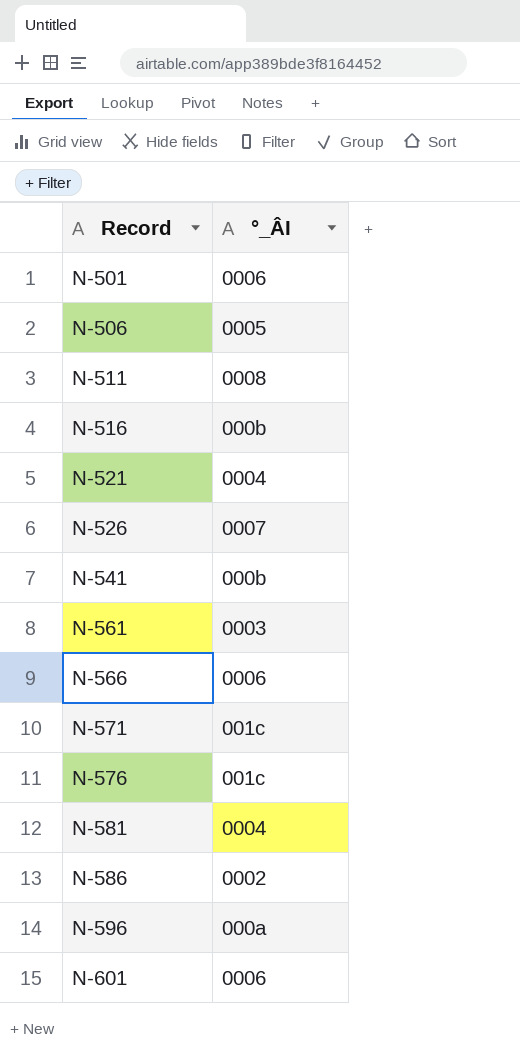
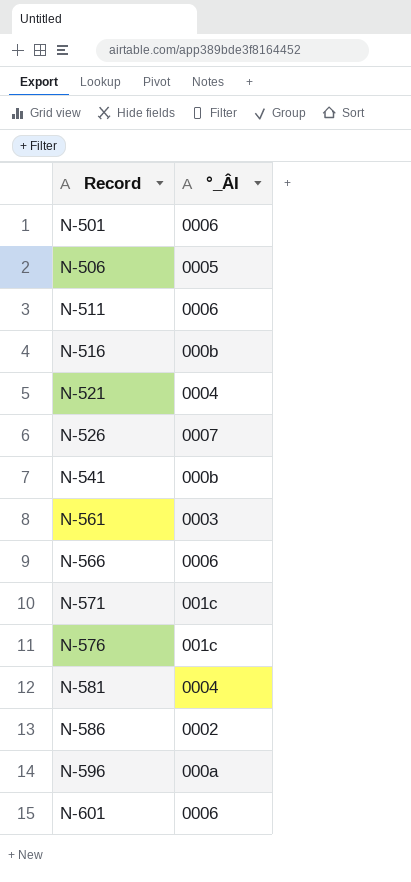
N-511 | °_ÂI: 0008 -> 0006

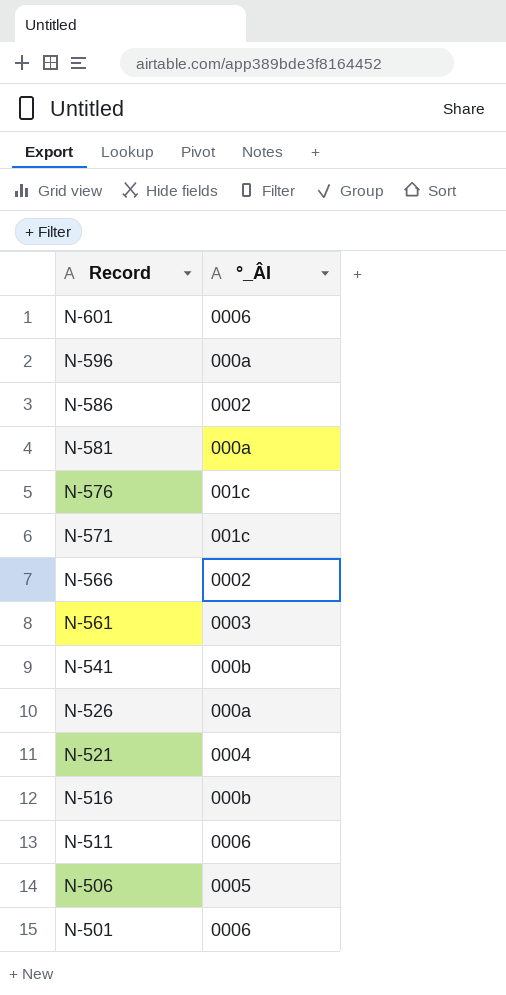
row order: Record ascending -> Record descending
N-581 | °_ÂI: 0004 -> 000a
N-566 | °_ÂI: 0006 -> 0002
N-526 | °_ÂI: 0007 -> 000a

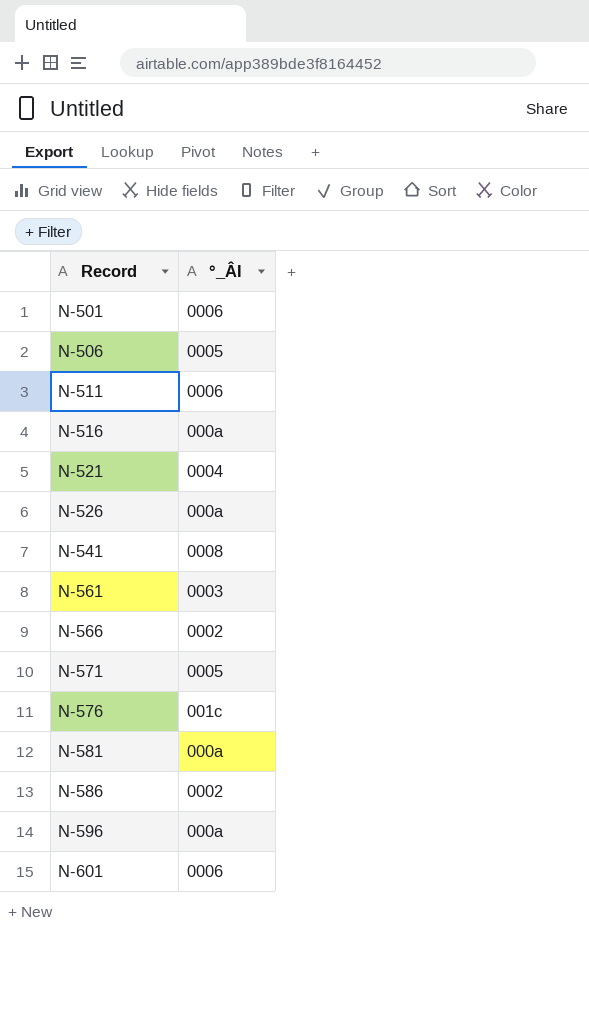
row order: Record descending -> Record ascending
N-516 | °_ÂI: 000b -> 000a
N-541 | °_ÂI: 000b -> 0008
N-571 | °_ÂI: 001c -> 0005

